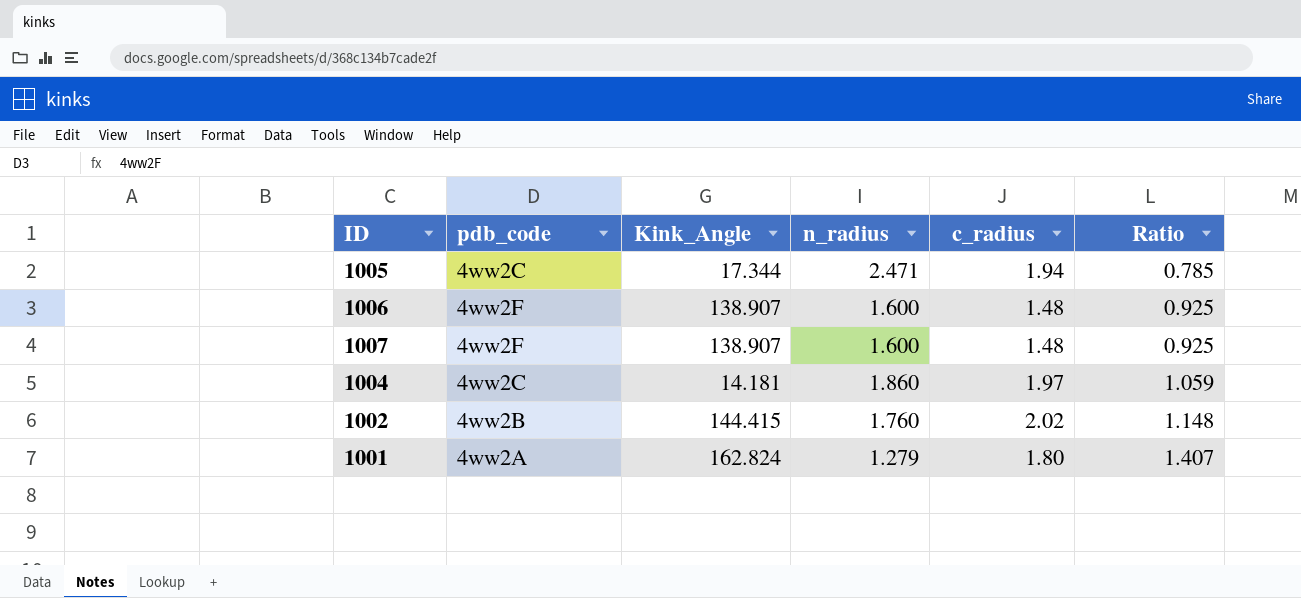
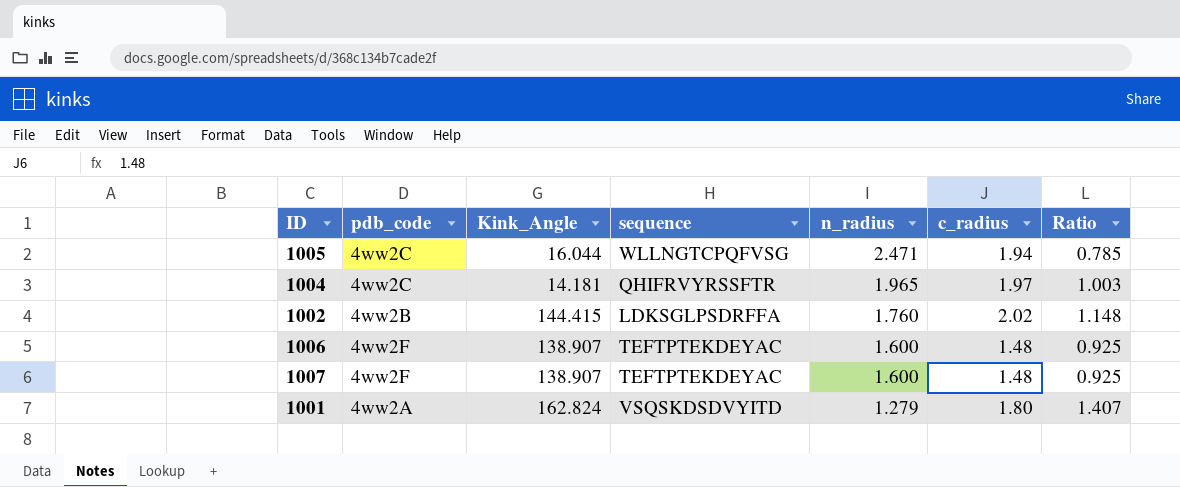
row order: Ratio ascending -> n_radius descending
column sequence | position: none -> 4
1005 | Kink_Angle: 17.344 -> 16.044
1004 | n_radius: 1.860 -> 1.965
1004 | Ratio: 1.059 -> 1.003

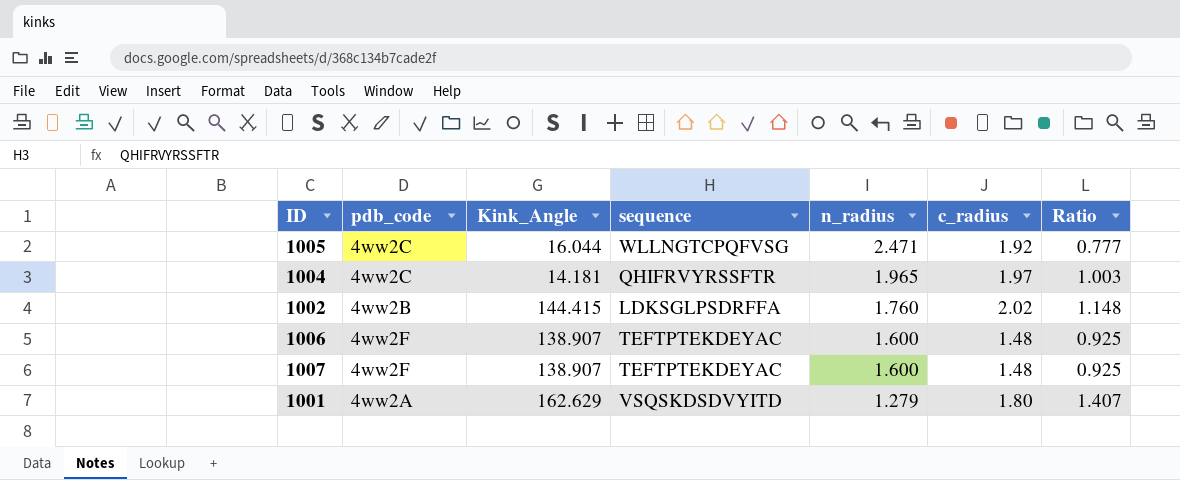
1005 | c_radius: 1.94 -> 1.92
1005 | Ratio: 0.785 -> 0.777
1001 | Kink_Angle: 162.824 -> 162.629

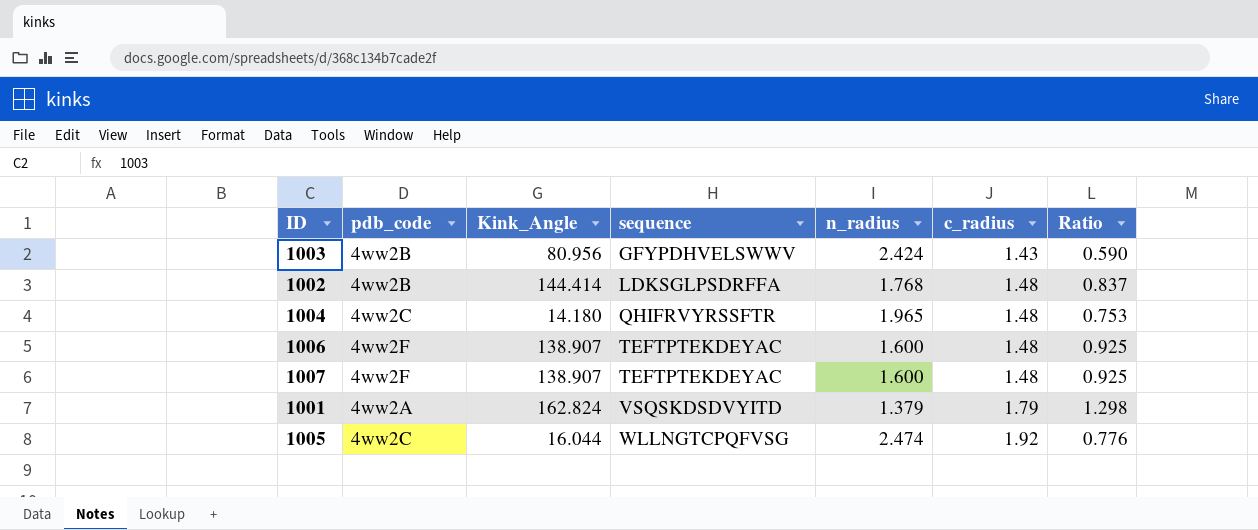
row order: n_radius descending -> sequence ascending
row 1003: none -> 4ww2B | 80.956 | GFYPDHVELSWWV | 2.424 | 1.43 | 0.590
1002 | Kink_Angle: 144.415 -> 144.414
1002 | n_radius: 1.760 -> 1.768
1002 | c_radius: 2.02 -> 1.48
1002 | Ratio: 1.148 -> 0.837
1004 | Kink_Angle: 14.181 -> 14.180
1004 | c_radius: 1.97 -> 1.48
1004 | Ratio: 1.003 -> 0.753
1001 | Kink_Angle: 162.629 -> 162.824
1001 | n_radius: 1.279 -> 1.379
1001 | c_radius: 1.80 -> 1.79
1001 | Ratio: 1.407 -> 1.298
1005 | n_radius: 2.471 -> 2.474
1005 | Ratio: 0.777 -> 0.776

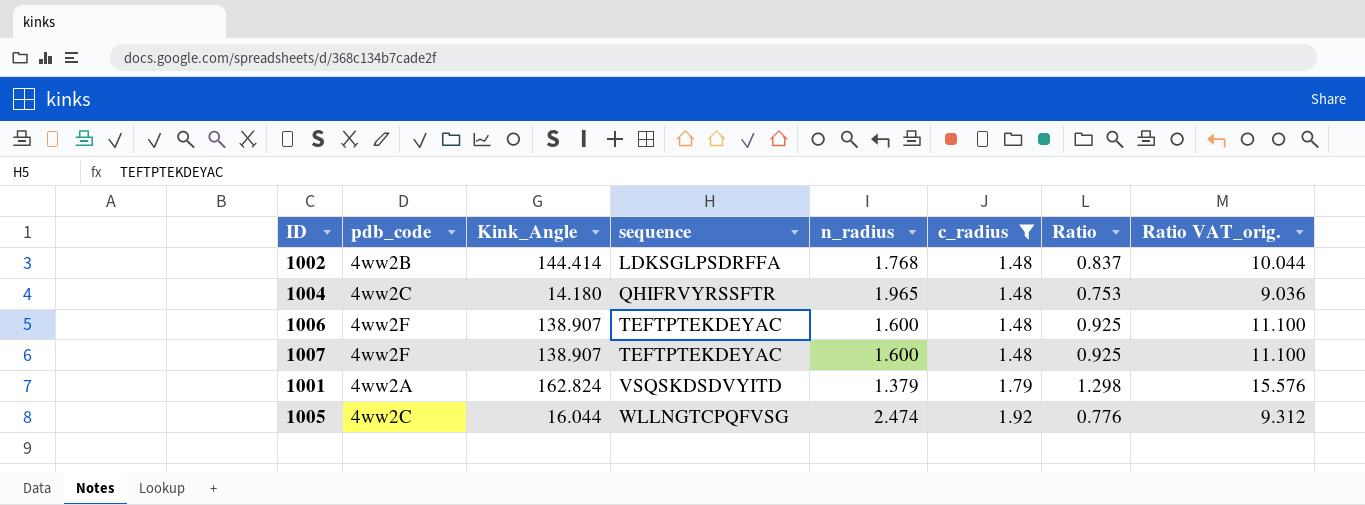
filter: none -> c_radius != 1.43
column Ratio VAT_orig. | formula: none -> [Ratio] * 12

